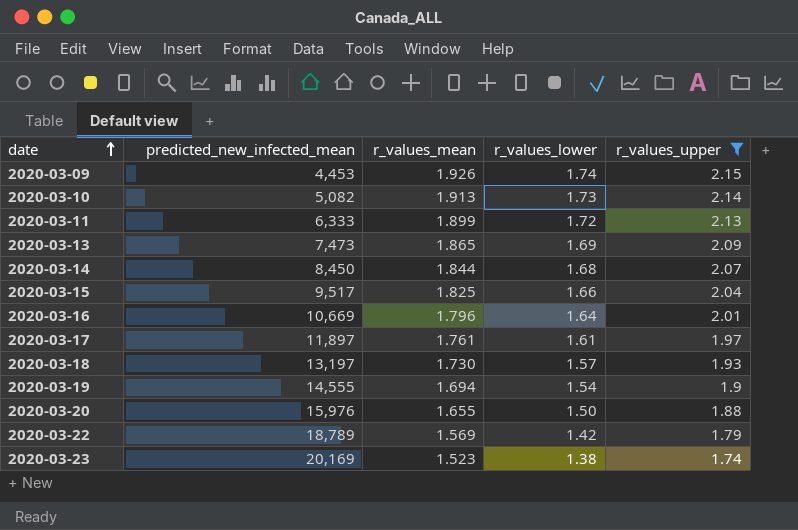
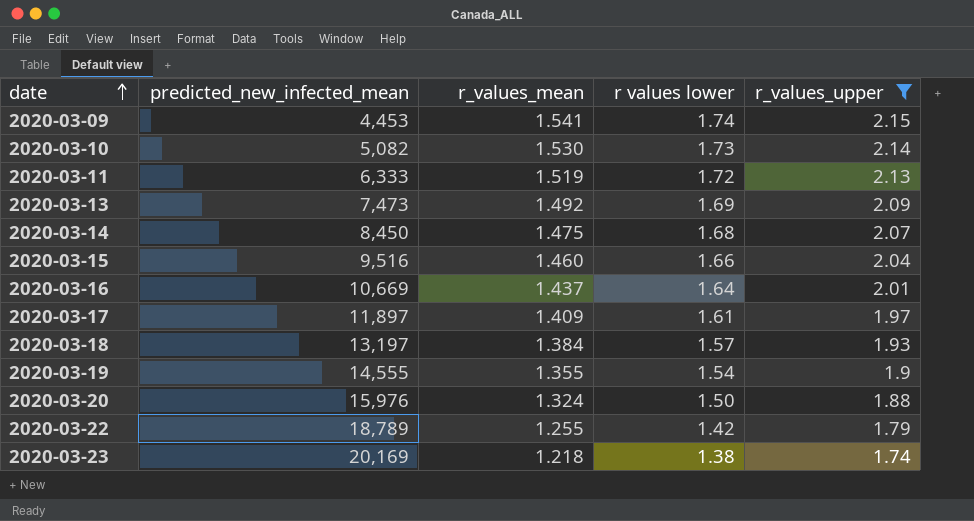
column name: r_values_lower -> r values lower
2020-03-09 | r_values_mean: 1.926 -> 1.541
2020-03-10 | r_values_mean: 1.913 -> 1.530
2020-03-11 | r_values_mean: 1.899 -> 1.519
2020-03-13 | r_values_mean: 1.865 -> 1.492
2020-03-14 | r_values_mean: 1.844 -> 1.475
2020-03-15 | predicted_new_infected_mean: 9,517 -> 9,516
2020-03-15 | r_values_mean: 1.825 -> 1.460
2020-03-16 | r_values_mean: 1.796 -> 1.437
2020-03-17 | r_values_mean: 1.761 -> 1.409
2020-03-18 | r_values_mean: 1.730 -> 1.384
2020-03-19 | r_values_mean: 1.694 -> 1.355
2020-03-20 | r_values_mean: 1.655 -> 1.324
2020-03-22 | r_values_mean: 1.569 -> 1.255
2020-03-23 | r_values_mean: 1.523 -> 1.218

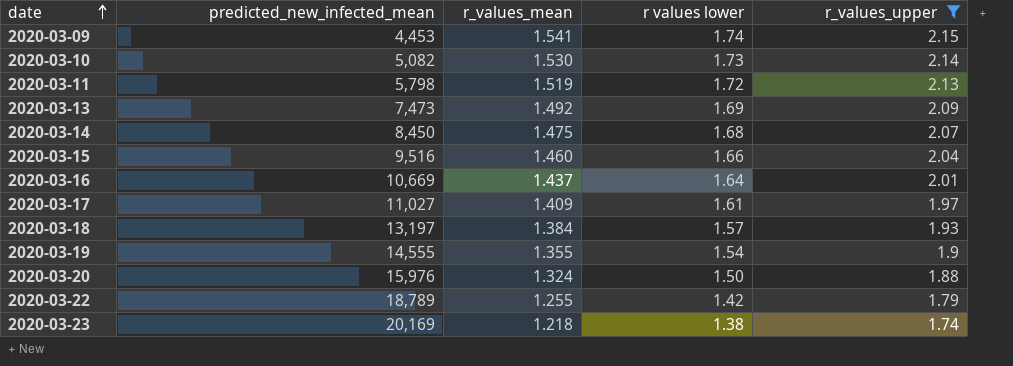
2020-03-11 | predicted_new_infected_mean: 6,333 -> 5,798
2020-03-17 | predicted_new_infected_mean: 11,897 -> 11,027

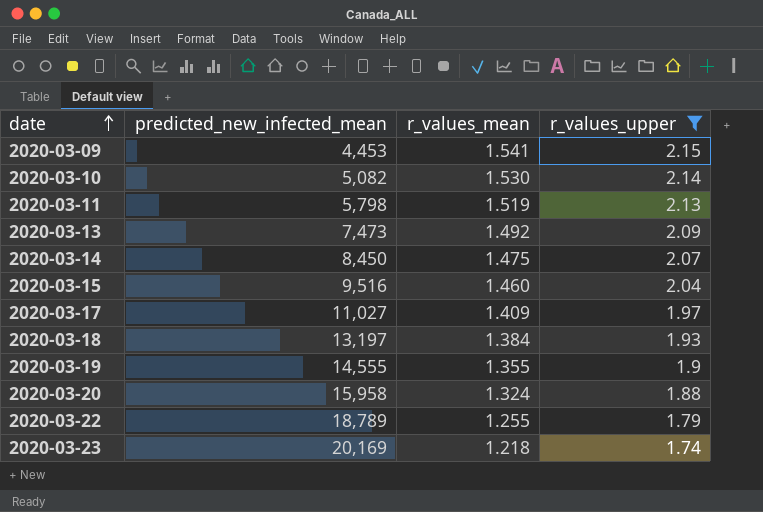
column r values lower | position: 4 -> none
row 2020-03-16: 10,669 | 1.437 | 1.64 | 2.01 -> none
2020-03-20 | predicted_new_infected_mean: 15,976 -> 15,958

